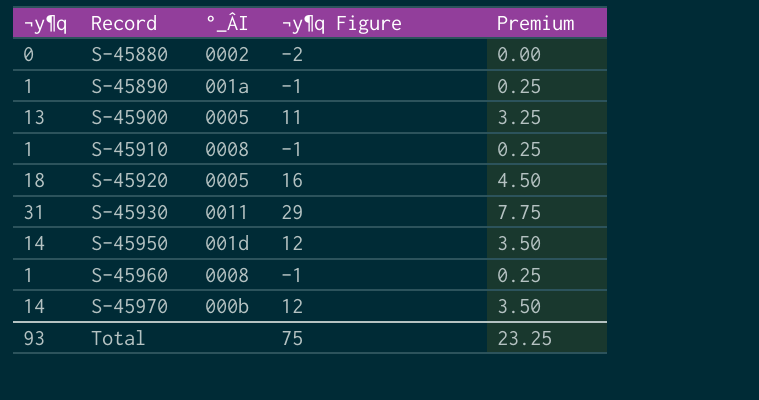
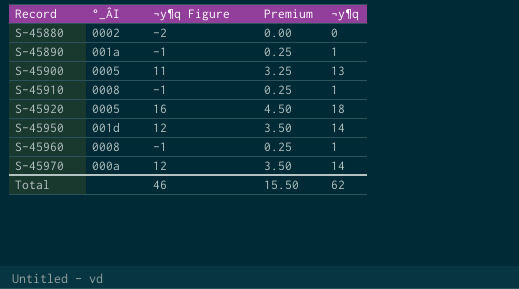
column ¬y¶q | position: 1 -> 5
row S-45930: 31 | 0011 | 29 | 7.75 -> none
S-45970 | °_ÂI: 000b -> 000a
Total | ¬y¶q Figure: 75 -> 46
Total | Premium: 23.25 -> 15.50
Total | ¬y¶q: 93 -> 62

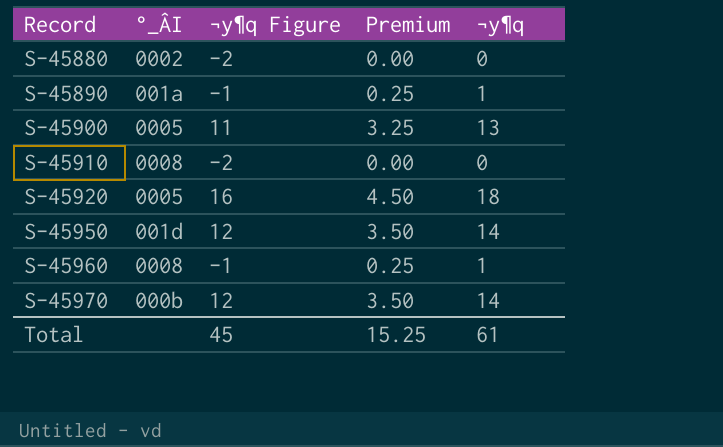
S-45910 | ¬y¶q Figure: -1 -> -2
S-45910 | Premium: 0.25 -> 0.00
S-45910 | ¬y¶q: 1 -> 0
S-45970 | °_ÂI: 000a -> 000b
Total | ¬y¶q Figure: 46 -> 45
Total | Premium: 15.50 -> 15.25
Total | ¬y¶q: 62 -> 61

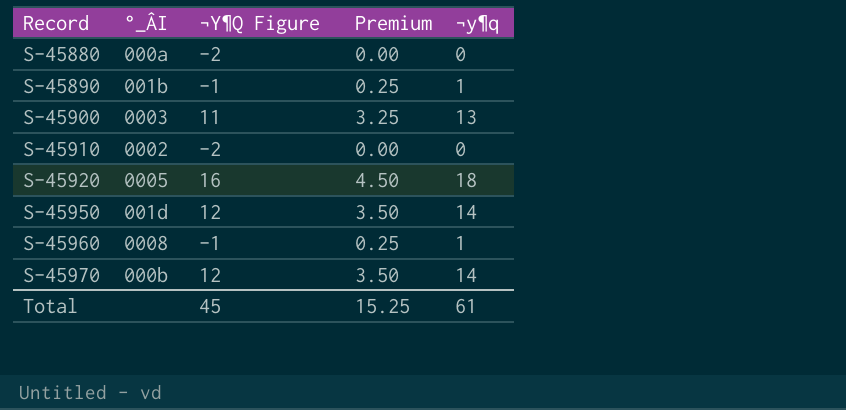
column name: ¬y¶q Figure -> ¬Y¶Q Figure
S-45880 | °_ÂI: 0002 -> 000a
S-45890 | °_ÂI: 001a -> 001b
S-45900 | °_ÂI: 0005 -> 0003
S-45910 | °_ÂI: 0008 -> 0002

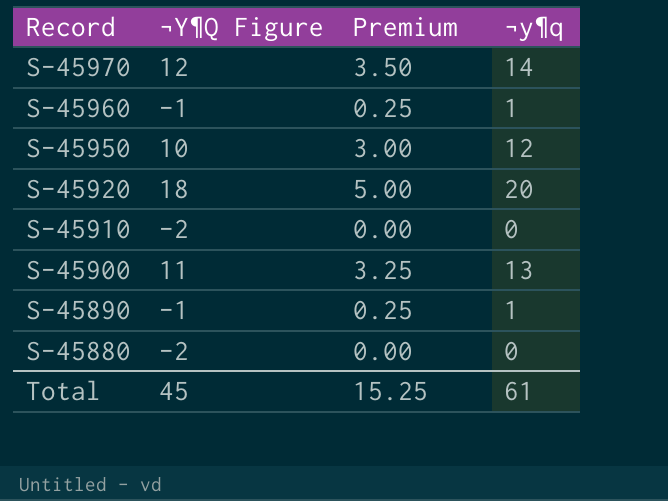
row order: Record ascending -> Record descending
column °_ÂI | position: 2 -> none
S-45950 | ¬Y¶Q Figure: 12 -> 10
S-45950 | Premium: 3.50 -> 3.00
S-45950 | ¬y¶q: 14 -> 12
S-45920 | ¬Y¶Q Figure: 16 -> 18
S-45920 | Premium: 4.50 -> 5.00
S-45920 | ¬y¶q: 18 -> 20

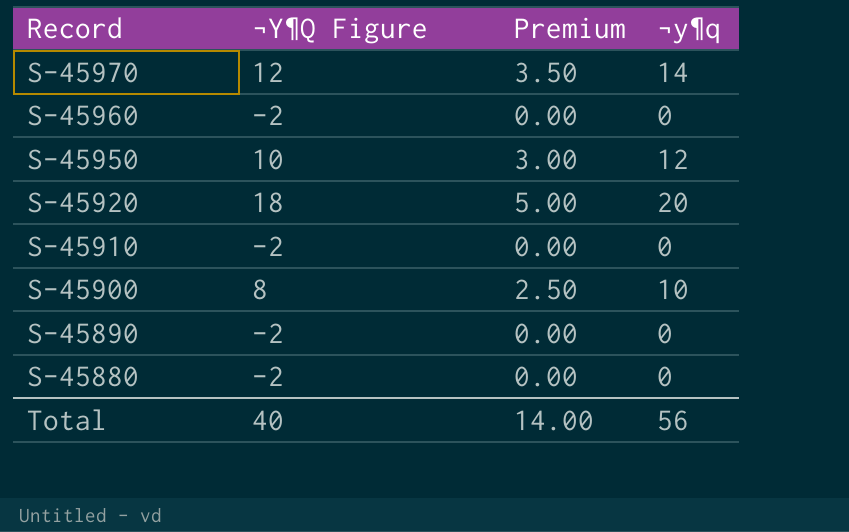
S-45960 | ¬Y¶Q Figure: -1 -> -2
S-45960 | Premium: 0.25 -> 0.00
S-45960 | ¬y¶q: 1 -> 0
S-45900 | ¬Y¶Q Figure: 11 -> 8
S-45900 | Premium: 3.25 -> 2.50
S-45900 | ¬y¶q: 13 -> 10
S-45890 | ¬Y¶Q Figure: -1 -> -2
S-45890 | Premium: 0.25 -> 0.00
S-45890 | ¬y¶q: 1 -> 0
Total | ¬Y¶Q Figure: 45 -> 40
Total | Premium: 15.25 -> 14.00
Total | ¬y¶q: 61 -> 56

